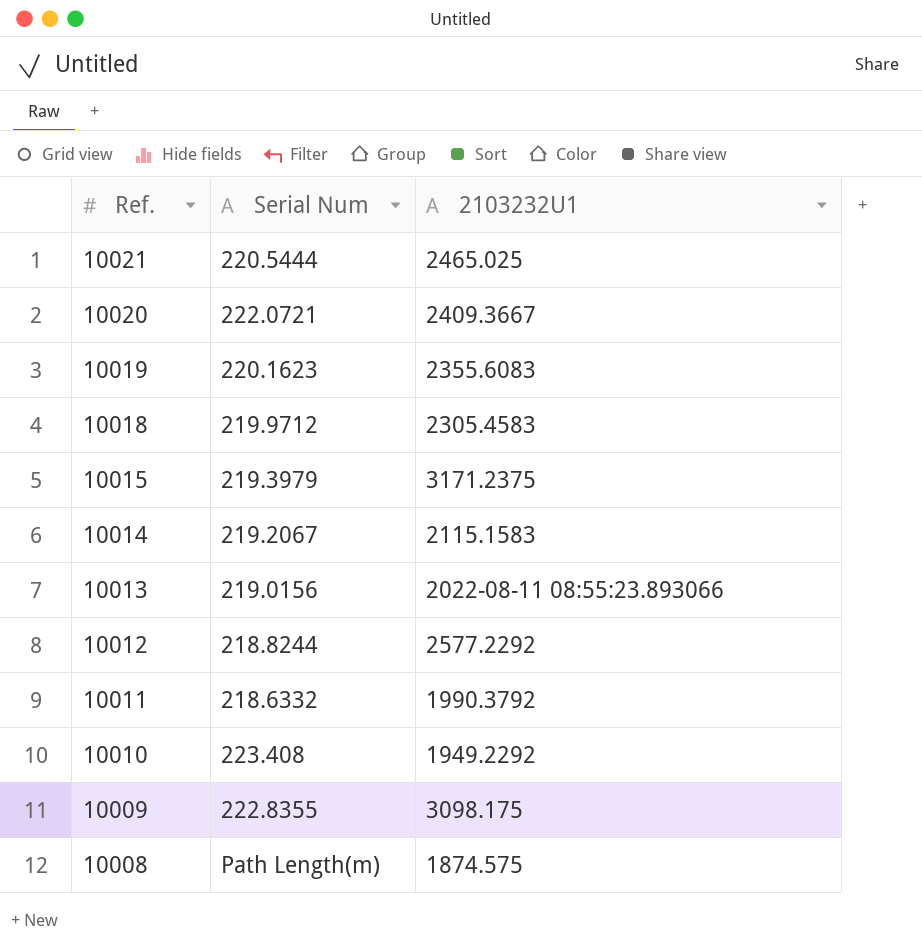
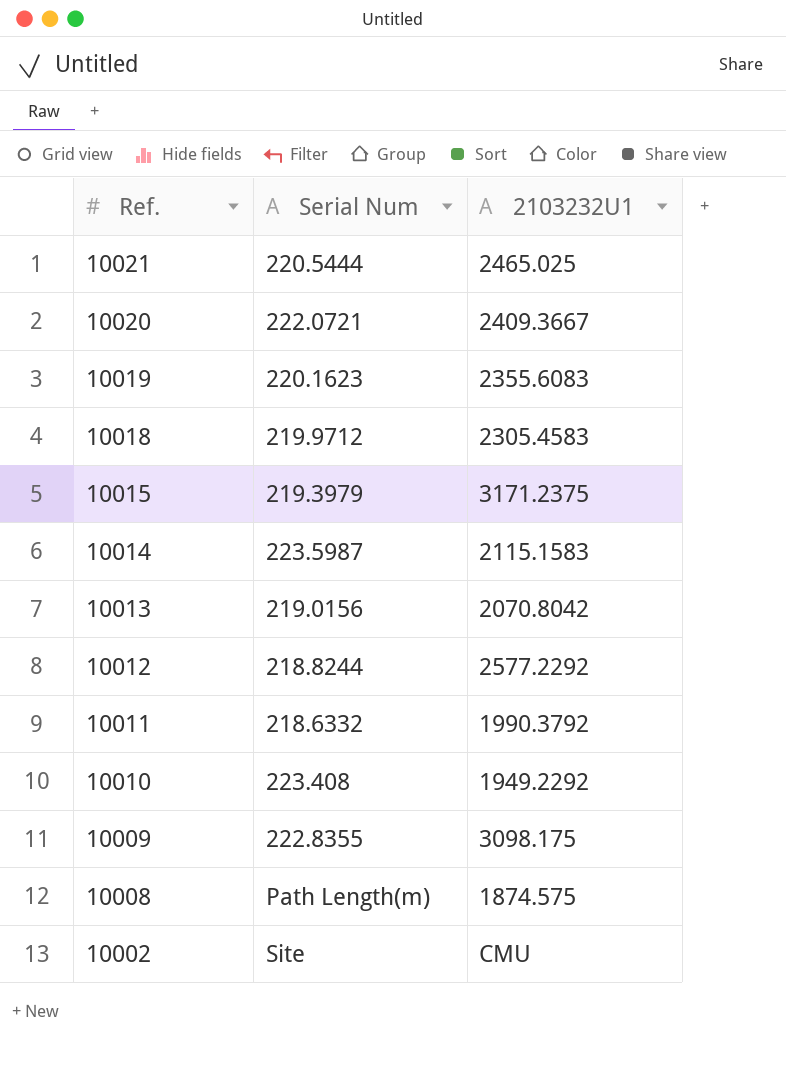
10014 | Serial Num: 219.2067 -> 223.5987
10013 | 2103232U1: 2022-08-11 08:55:23.893066 -> 2070.8042
row 10002: none -> Site | CMU

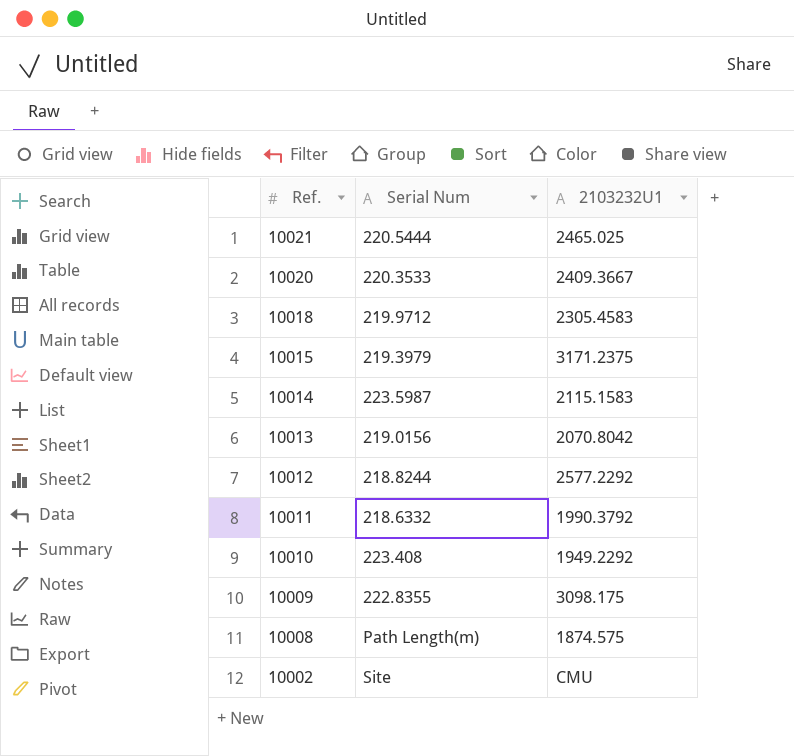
row 10019: 220.1623 | 2355.6083 -> none
10020 | Serial Num: 222.0721 -> 220.3533

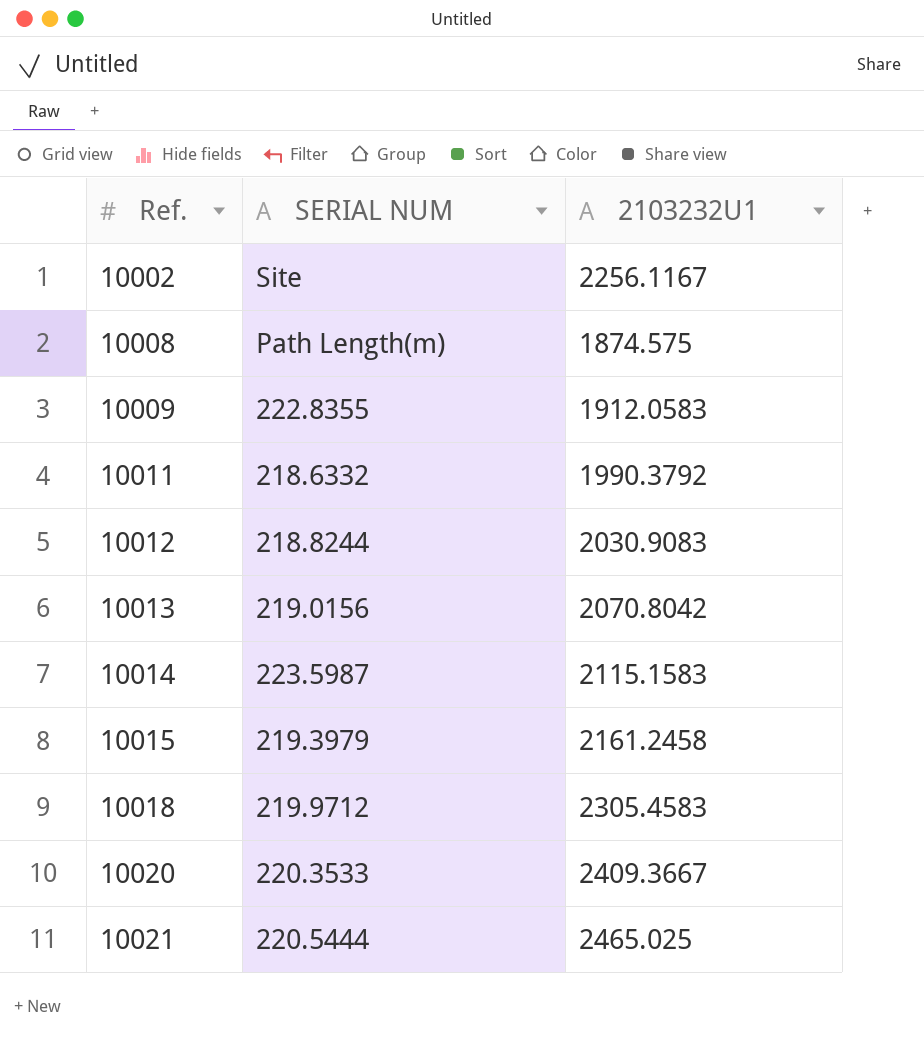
row order: Ref. descending -> Ref. ascending
column name: Serial Num -> SERIAL NUM
row 10010: 223.408 | 1949.2292 -> none
10002 | 2103232U1: CMU -> 2256.1167
10009 | 2103232U1: 3098.175 -> 1912.0583
10012 | 2103232U1: 2577.2292 -> 2030.9083
10015 | 2103232U1: 3171.2375 -> 2161.2458

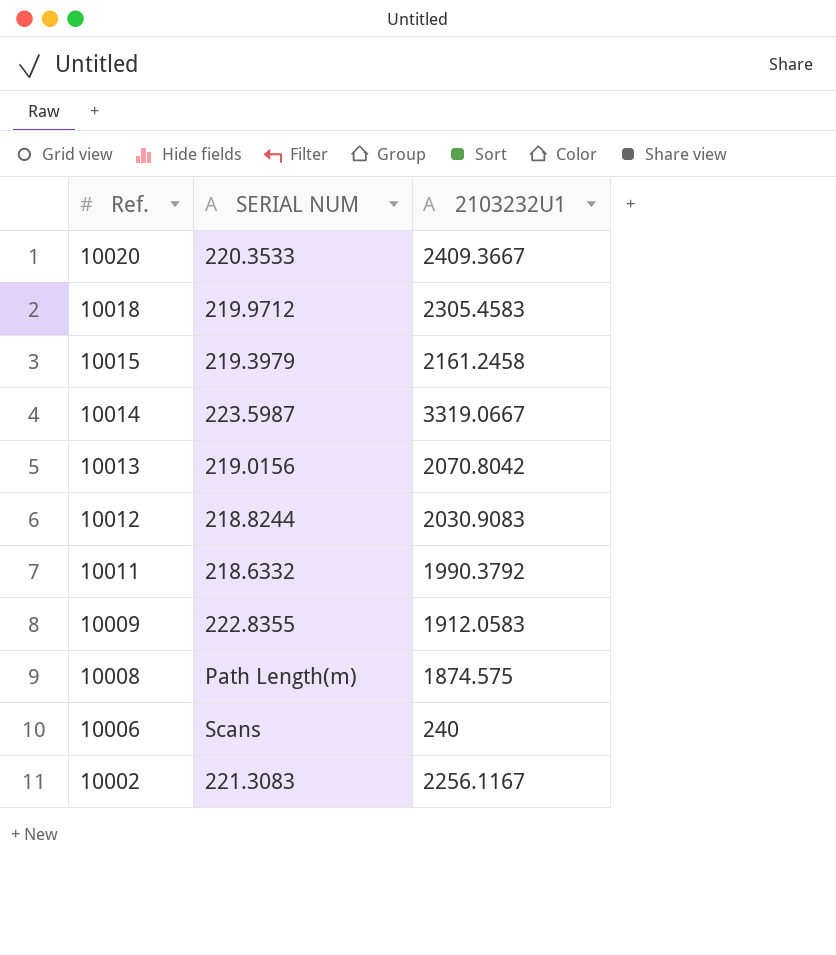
row order: Ref. ascending -> Ref. descending
row 10021: 220.5444 | 2465.025 -> none
10014 | 2103232U1: 2115.1583 -> 3319.0667
row 10006: none -> Scans | 240
10002 | SERIAL NUM: Site -> 221.3083

